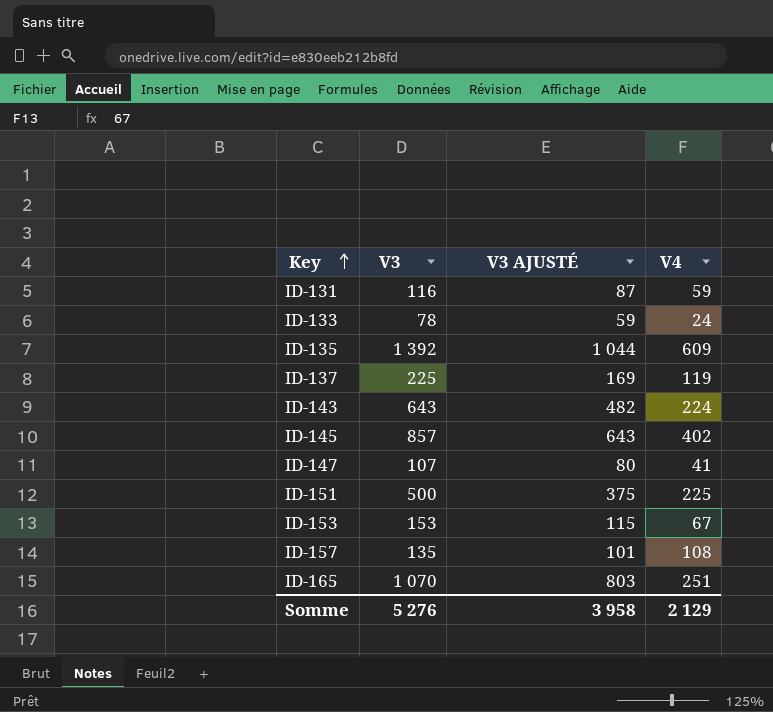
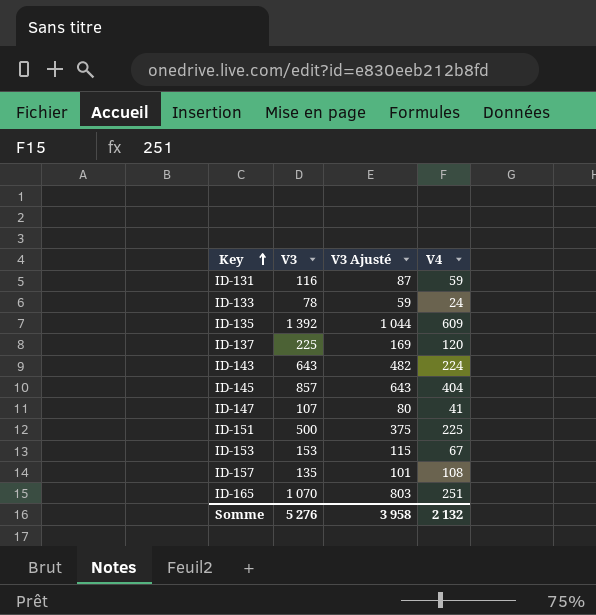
column name: V3 AJUSTÉ -> V3 Ajusté
ID-137 | V4: 119 -> 120
ID-145 | V4: 402 -> 404
Somme | V4: 2 129 -> 2 132

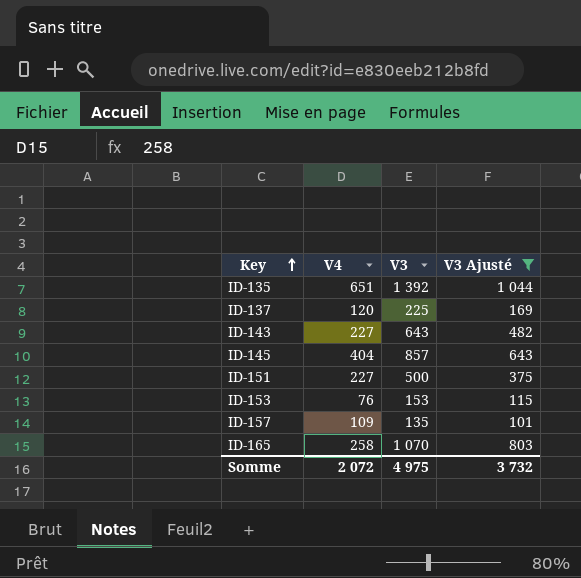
filter: none -> V3 Ajusté >= 101
column V4 | position: 4 -> 2
ID-135 | V4: 609 -> 651
ID-143 | V4: 224 -> 227
ID-151 | V4: 225 -> 227
ID-153 | V4: 67 -> 76
ID-157 | V4: 108 -> 109
ID-165 | V4: 251 -> 258
Somme | V4: 2 132 -> 2 072
Somme | V3: 5 276 -> 4 975
Somme | V3 Ajusté: 3 958 -> 3 732

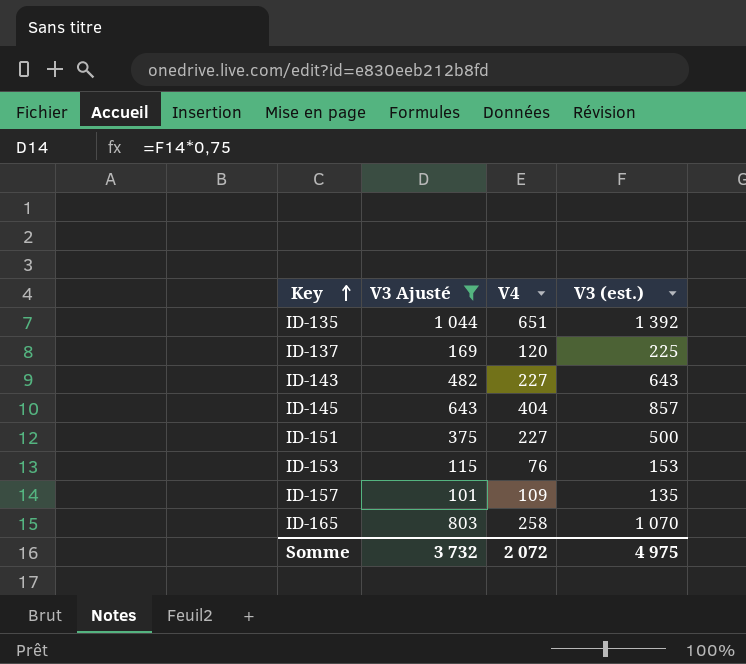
column V3 Ajusté | position: 4 -> 2
column name: V3 -> V3 (est.)

